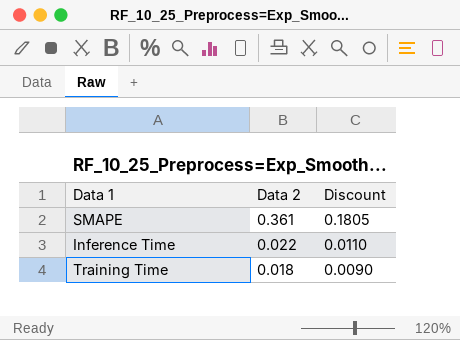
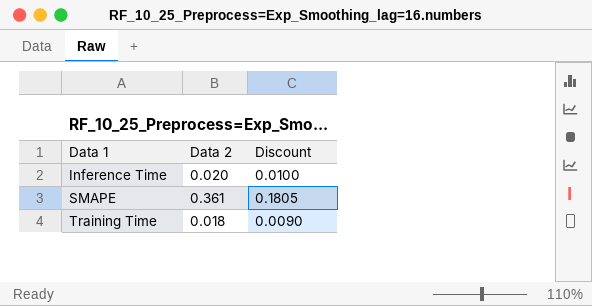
row order: Data 2 descending -> Data 1 ascending
Inference Time | Data 2: 0.022 -> 0.020
Inference Time | Discount: 0.0110 -> 0.0100

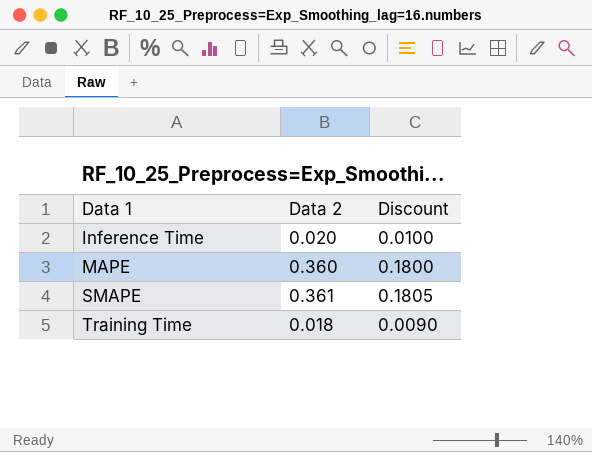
row MAPE: none -> 0.360 | 0.1800

